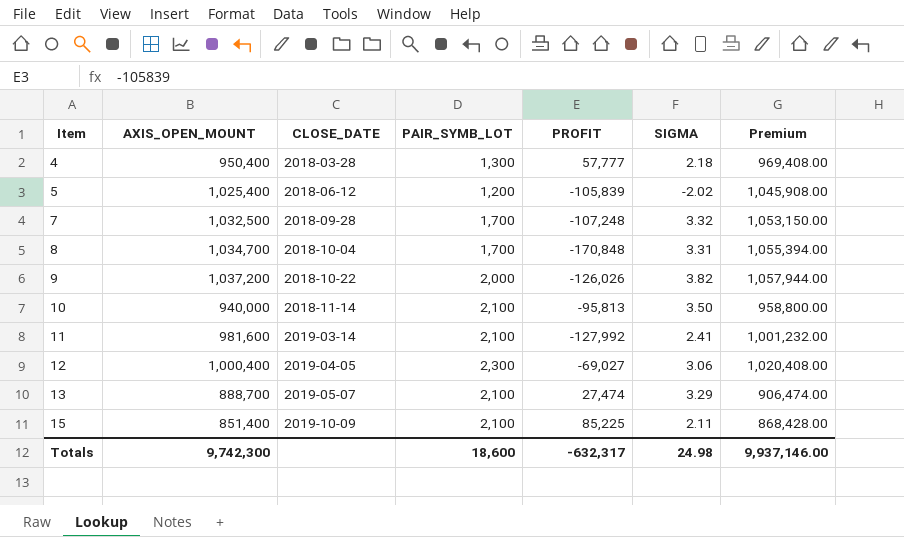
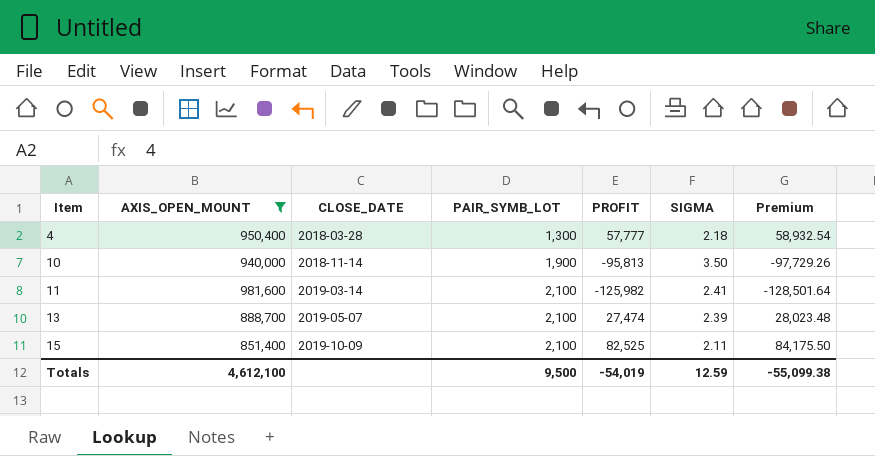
filter: none -> AXIS_OPEN_MOUNT <= 981,600
column Premium | formula: [AXIS_OPEN_MOUNT] * 1.02 -> [PROFIT] * 1.02
10 | PAIR_SYMB_LOT: 2,100 -> 1,900
11 | PROFIT: -127,992 -> -125,982
13 | SIGMA: 3.29 -> 2.39
15 | PROFIT: 85,225 -> 82,525
Totals | AXIS_OPEN_MOUNT: 9,742,300 -> 4,612,100
Totals | PAIR_SYMB_LOT: 18,600 -> 9,500
Totals | PROFIT: -632,317 -> -54,019
Totals | SIGMA: 24.98 -> 12.59
Totals | Premium: 9,937,146.00 -> -55,099.38

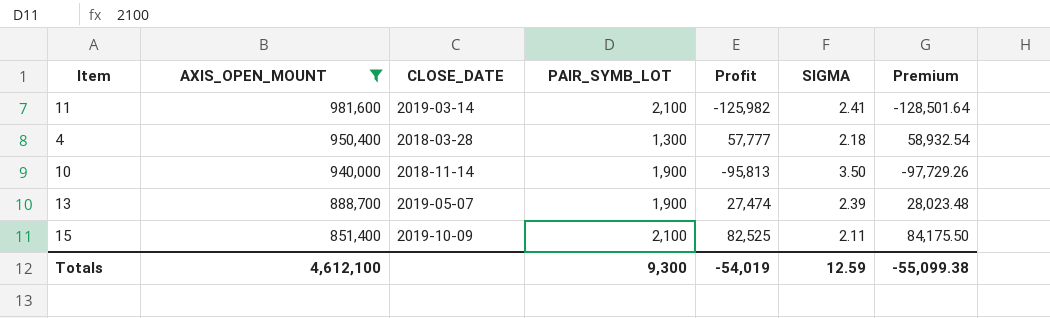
row order: Item ascending -> AXIS_OPEN_MOUNT descending
column name: PROFIT -> Profit
13 | PAIR_SYMB_LOT: 2,100 -> 1,900
Totals | PAIR_SYMB_LOT: 9,500 -> 9,300

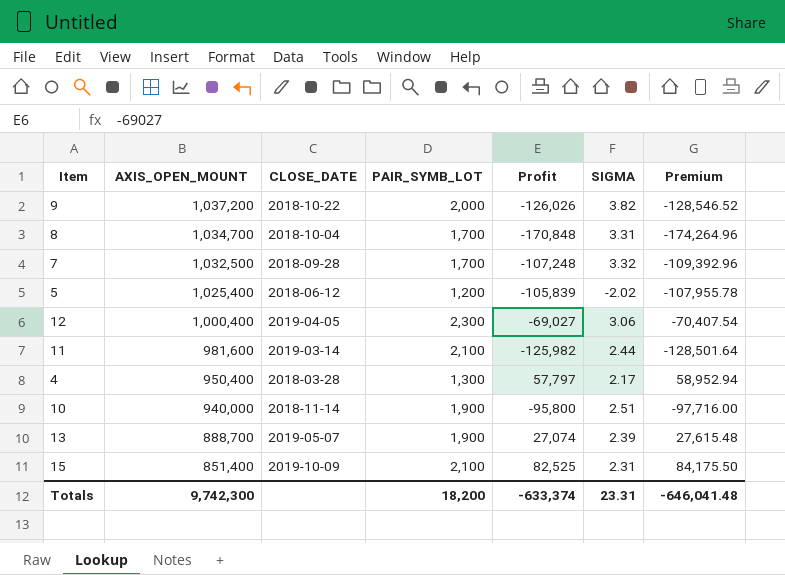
filter: AXIS_OPEN_MOUNT <= 981,600 -> none
11 | SIGMA: 2.41 -> 2.44
4 | Profit: 57,777 -> 57,797
4 | SIGMA: 2.18 -> 2.17
4 | Premium: 58,932.54 -> 58,952.94
10 | Profit: -95,813 -> -95,800
10 | SIGMA: 3.50 -> 2.51
10 | Premium: -97,729.26 -> -97,716.00
13 | Profit: 27,474 -> 27,074
13 | Premium: 28,023.48 -> 27,615.48
15 | SIGMA: 2.11 -> 2.31
Totals | AXIS_OPEN_MOUNT: 4,612,100 -> 9,742,300
Totals | PAIR_SYMB_LOT: 9,300 -> 18,200
Totals | Profit: -54,019 -> -633,374
Totals | SIGMA: 12.59 -> 23.31
Totals | Premium: -55,099.38 -> -646,041.48

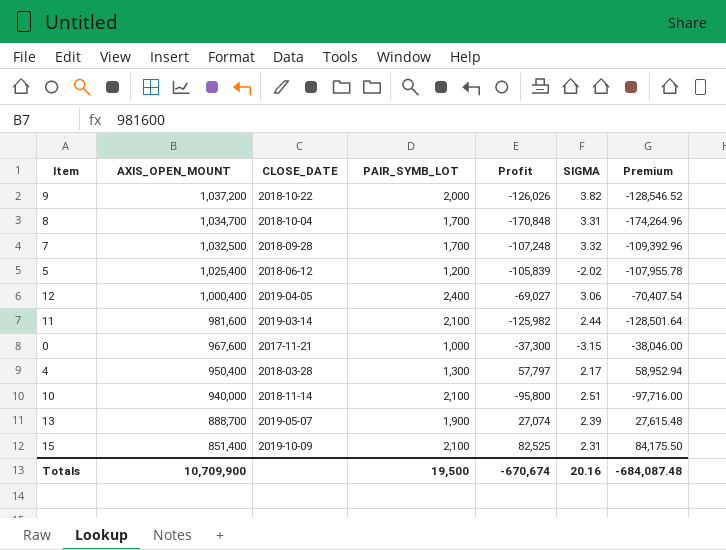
12 | PAIR_SYMB_LOT: 2,300 -> 2,400
row 0: none -> 967,600 | 2017-11-21 | 1,000 | -37,300 | -3.15 | -38,046.00
10 | PAIR_SYMB_LOT: 1,900 -> 2,100
Totals | AXIS_OPEN_MOUNT: 9,742,300 -> 10,709,900
Totals | PAIR_SYMB_LOT: 18,200 -> 19,500
Totals | Profit: -633,374 -> -670,674
Totals | SIGMA: 23.31 -> 20.16
Totals | Premium: -646,041.48 -> -684,087.48

